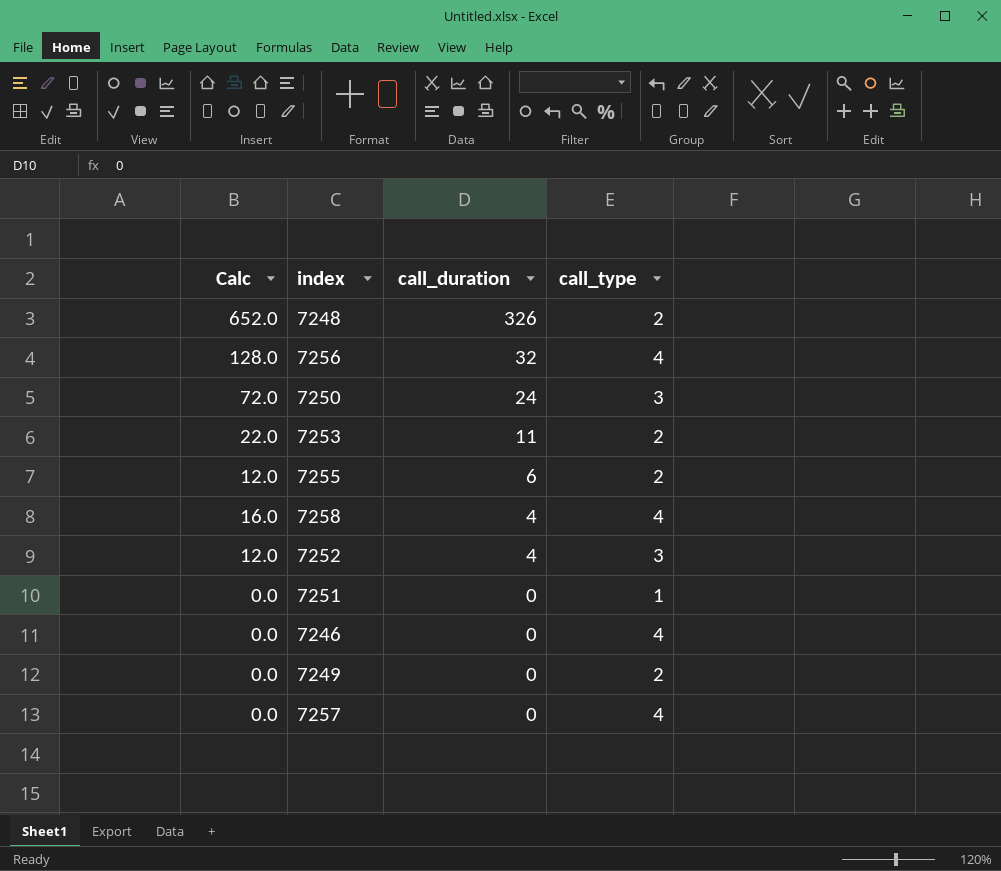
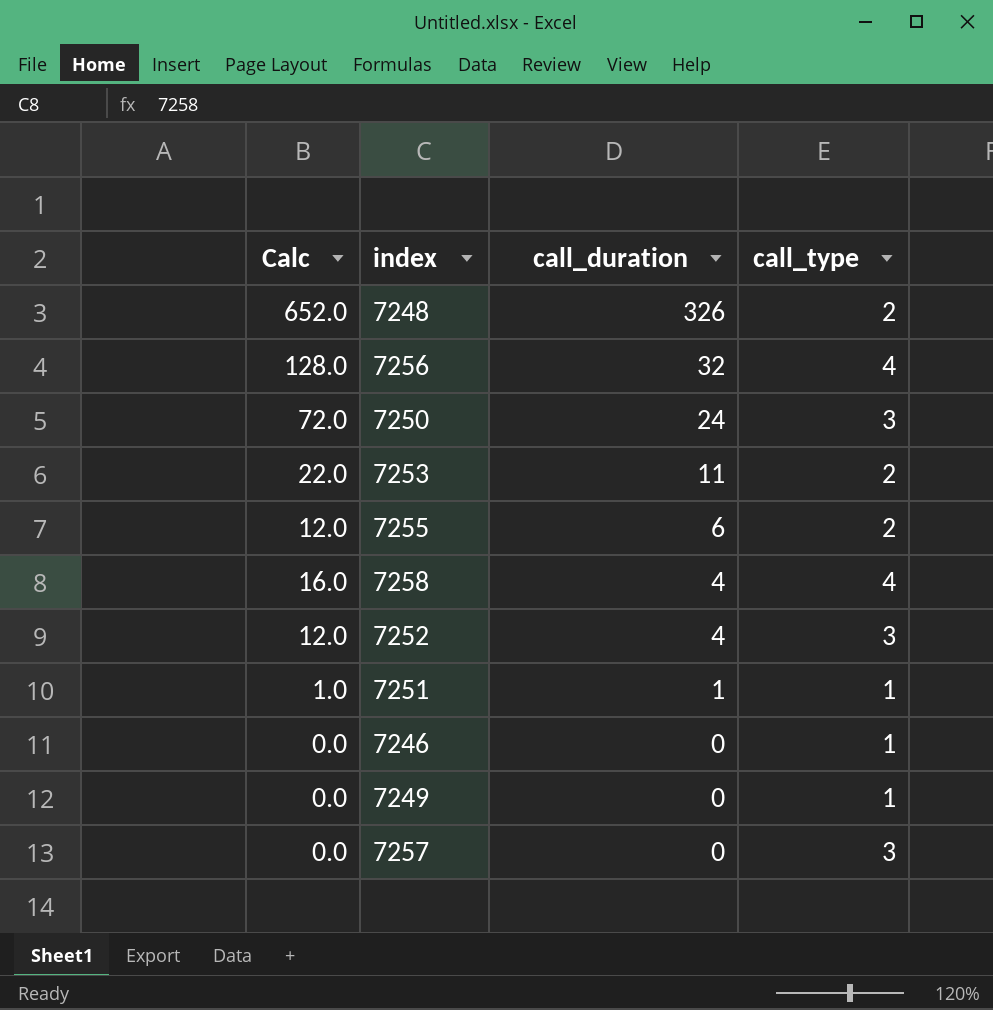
7251 | Calc: 0.0 -> 1.0
7251 | call_duration: 0 -> 1
7246 | call_type: 4 -> 1
7249 | call_type: 2 -> 1
7257 | call_type: 4 -> 3

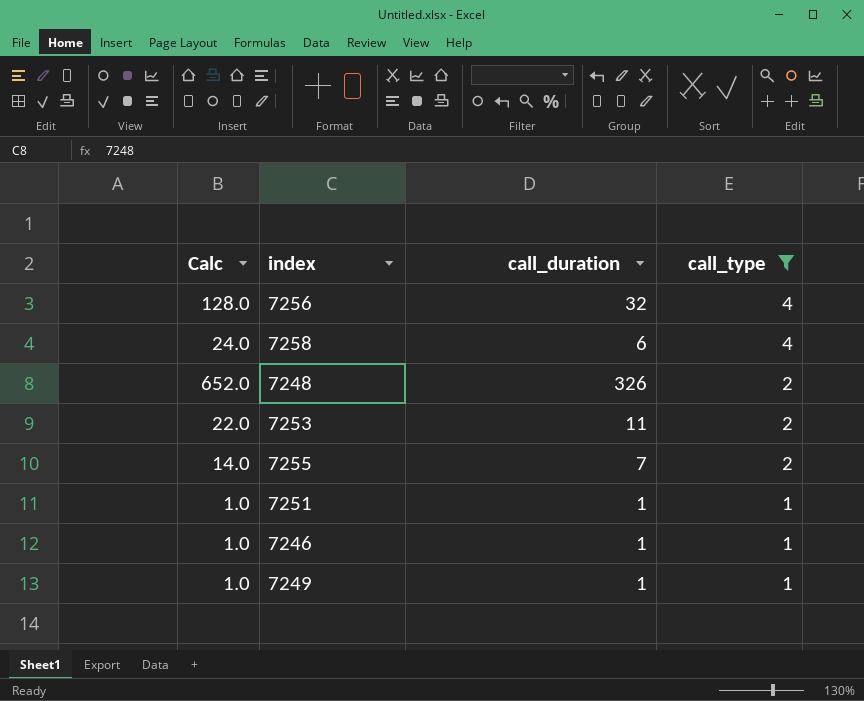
filter: none -> call_type != 3
row order: call_duration descending -> call_type descending
7258 | Calc: 16.0 -> 24.0
7258 | call_duration: 4 -> 6
7255 | Calc: 12.0 -> 14.0
7255 | call_duration: 6 -> 7
7246 | Calc: 0.0 -> 1.0
7246 | call_duration: 0 -> 1
7249 | Calc: 0.0 -> 1.0
7249 | call_duration: 0 -> 1

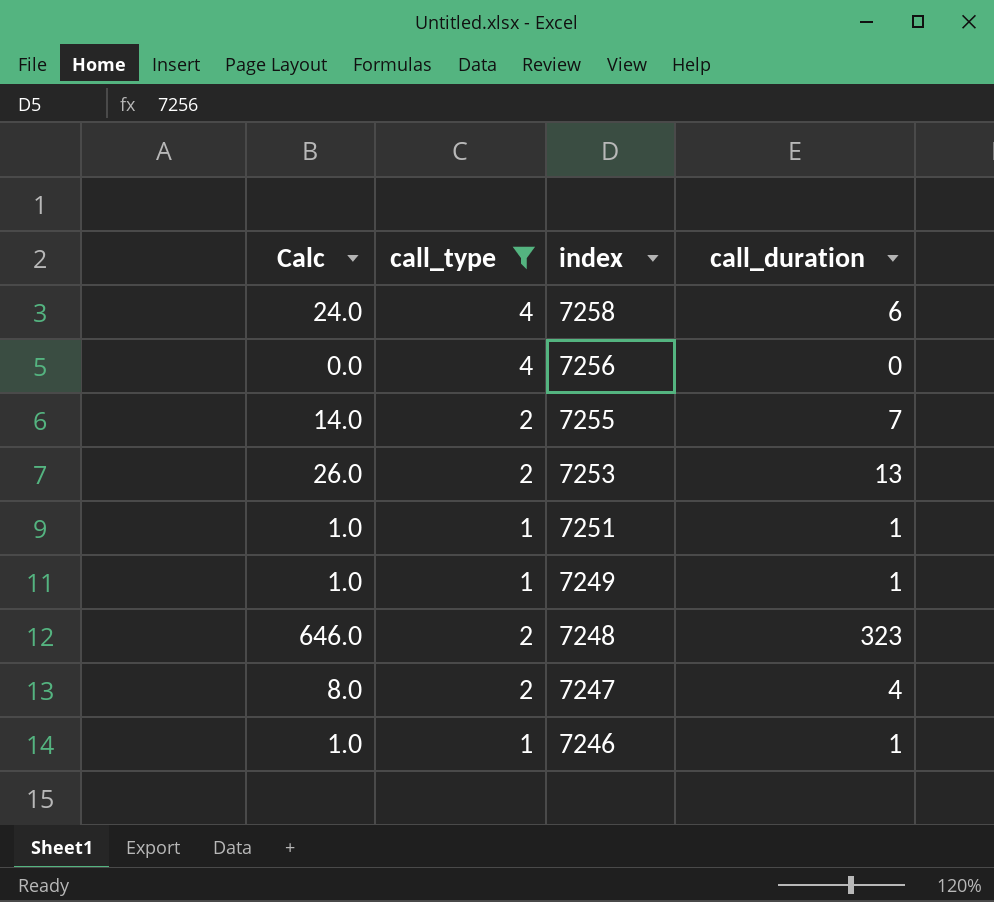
row order: call_type descending -> index descending
column call_type | position: 4 -> 2
7256 | Calc: 128.0 -> 0.0
7256 | call_duration: 32 -> 0
7253 | Calc: 22.0 -> 26.0
7253 | call_duration: 11 -> 13
7248 | Calc: 652.0 -> 646.0
7248 | call_duration: 326 -> 323
row 7247: none -> 8.0 | 2 | 4

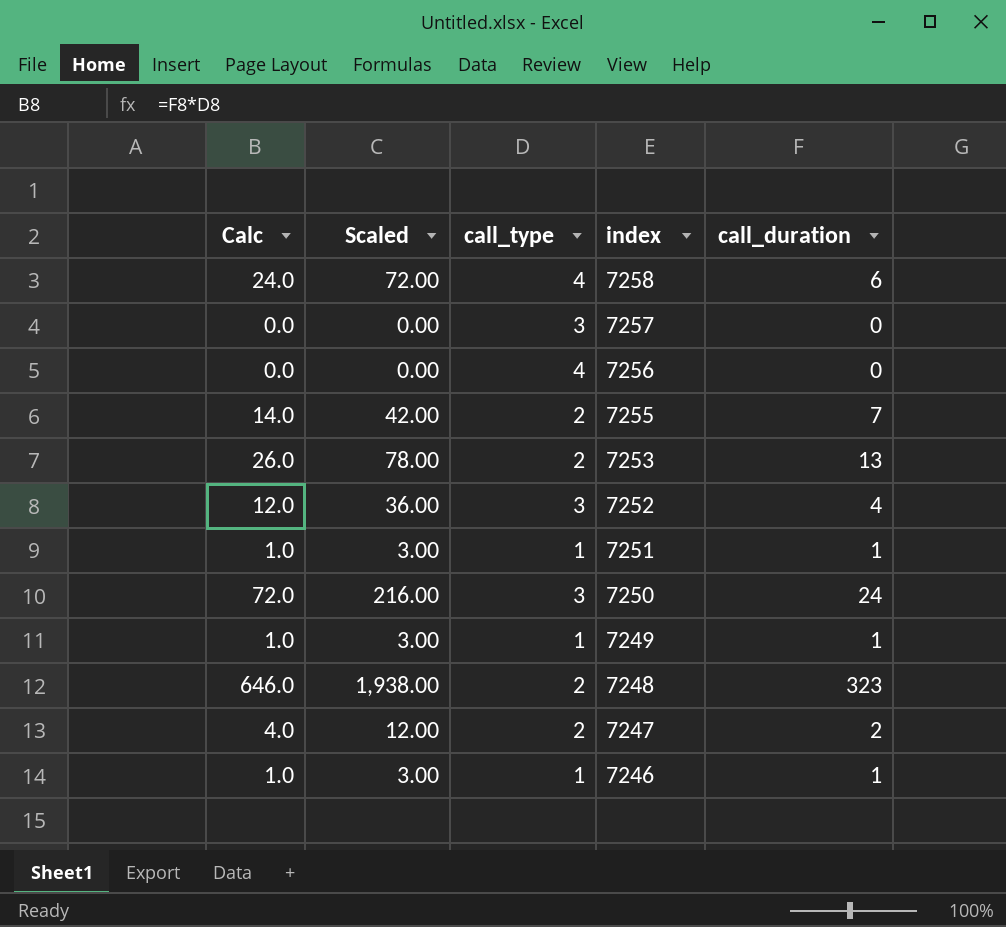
filter: call_type != 3 -> none
column Scaled | formula: none -> [Calc] * 3
7247 | Calc: 8.0 -> 4.0
7247 | call_duration: 4 -> 2

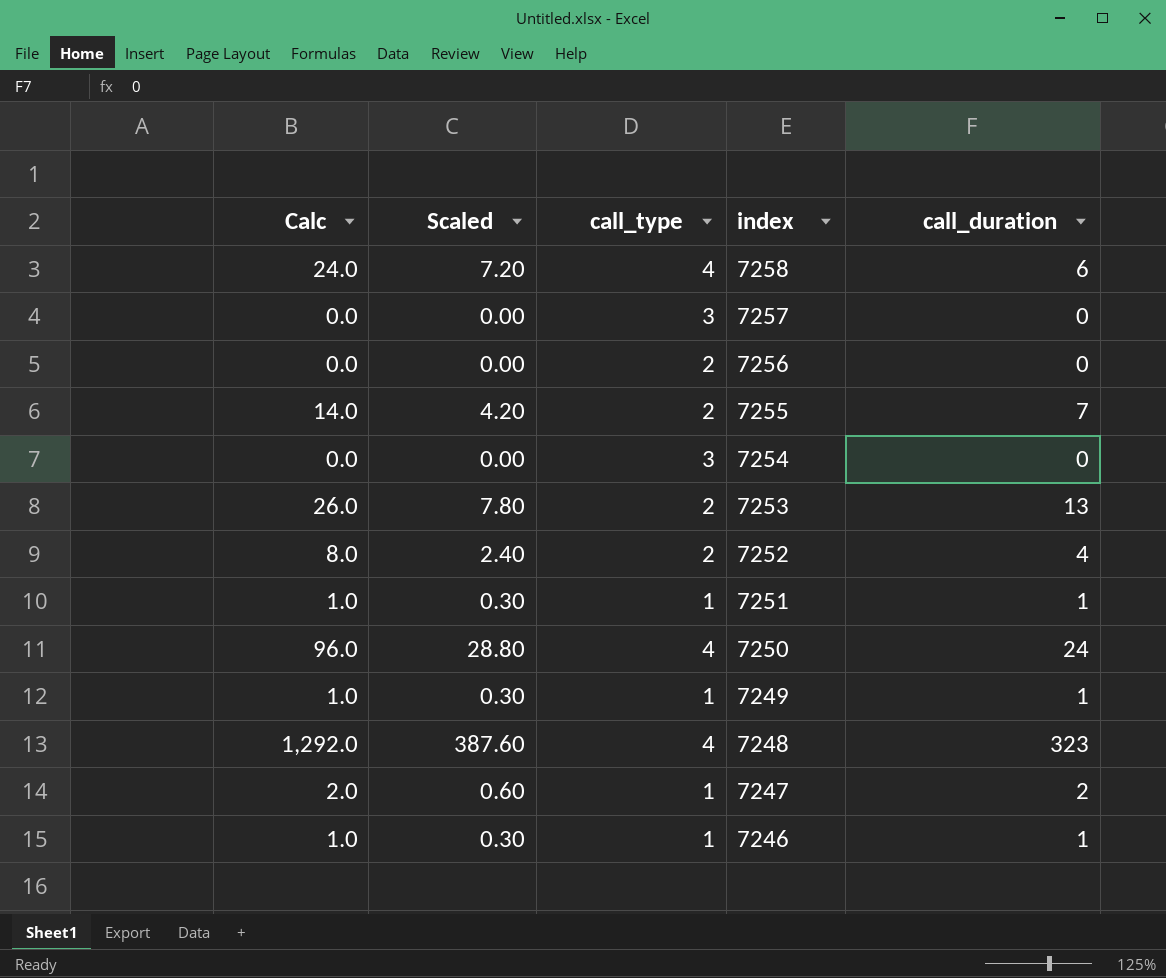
column Scaled | formula: [Calc] * 3 -> [Calc] * 0.3
7256 | call_type: 4 -> 2
row 7254: none -> 0.0 | 0.00 | 3 | 0
7252 | Calc: 12.0 -> 8.0
7252 | call_type: 3 -> 2
7250 | Calc: 72.0 -> 96.0
7250 | call_type: 3 -> 4
7248 | Calc: 646.0 -> 1,292.0
7248 | call_type: 2 -> 4
7247 | Calc: 4.0 -> 2.0
7247 | call_type: 2 -> 1

